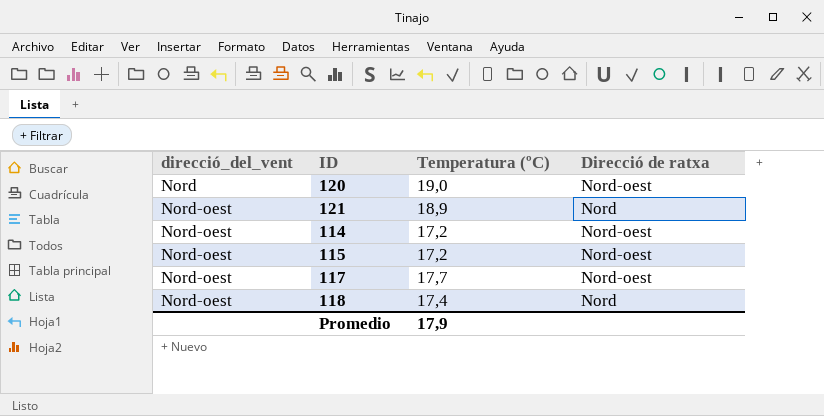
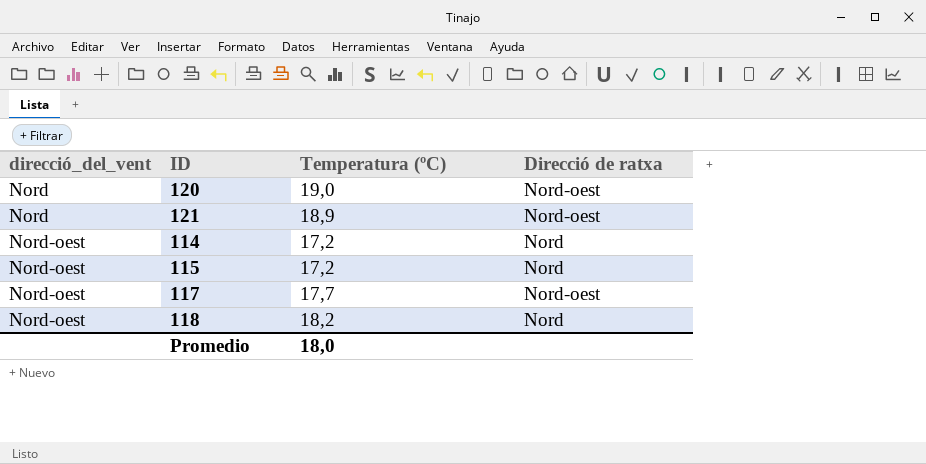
121 | direcció_del_vent: Nord-oest -> Nord
121 | Direcció de ratxa: Nord -> Nord-oest
114 | Direcció de ratxa: Nord-oest -> Nord
115 | Direcció de ratxa: Nord-oest -> Nord
118 | Temperatura (ºC): 17,4 -> 18,2
Promedio | Temperatura (ºC): 17,9 -> 18,0

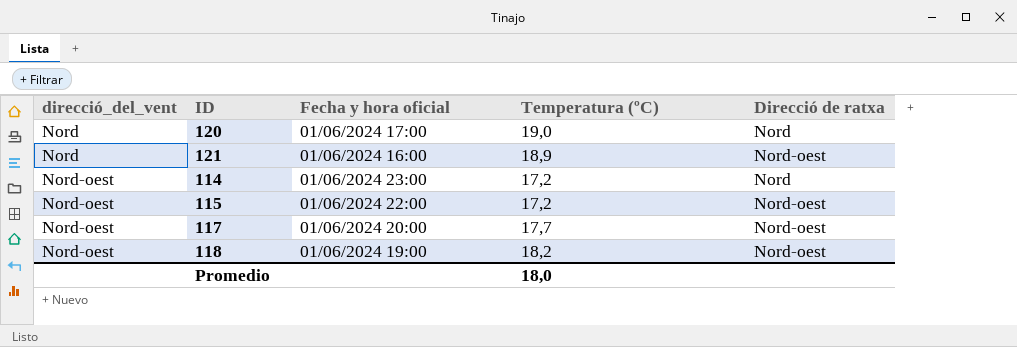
column Fecha y hora oficial | position: none -> 3
120 | Direcció de ratxa: Nord-oest -> Nord
115 | Direcció de ratxa: Nord -> Nord-oest
118 | Direcció de ratxa: Nord -> Nord-oest

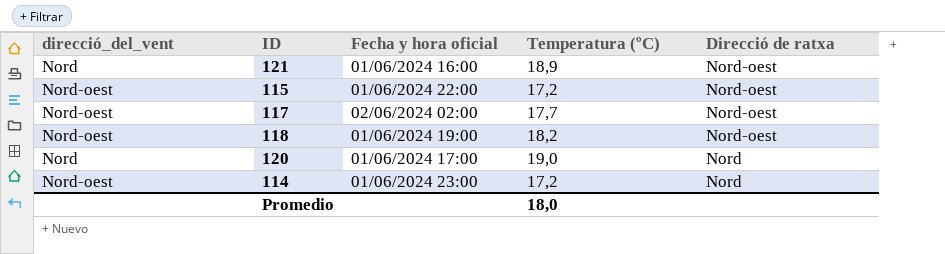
row order: direcció_del_vent ascending -> Direcció de ratxa descending
117 | Fecha y hora oficial: 01/06/2024 20:00 -> 02/06/2024 02:00

